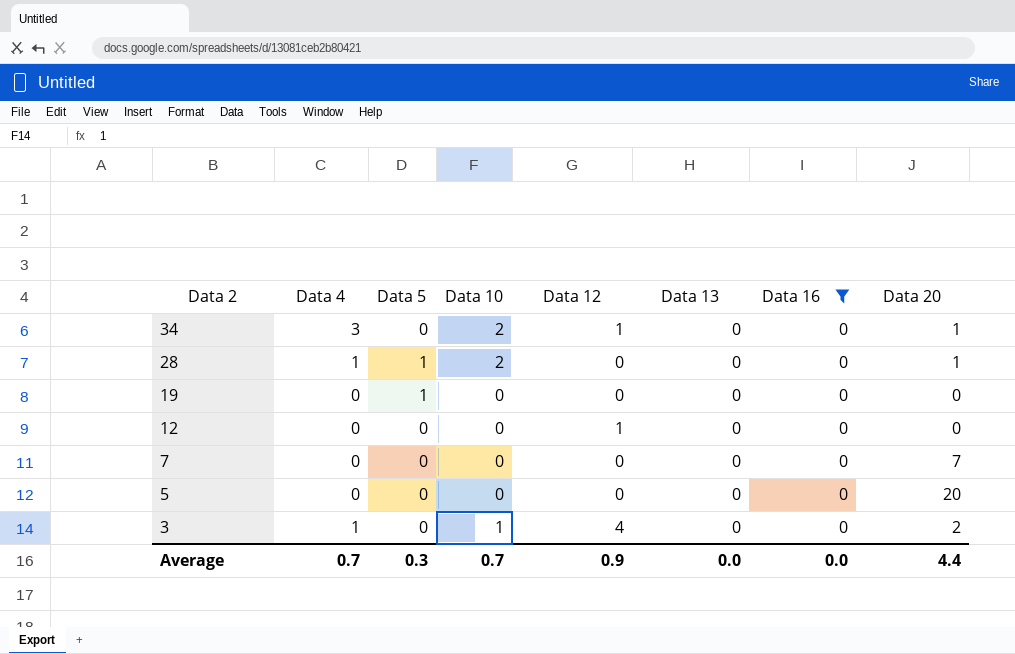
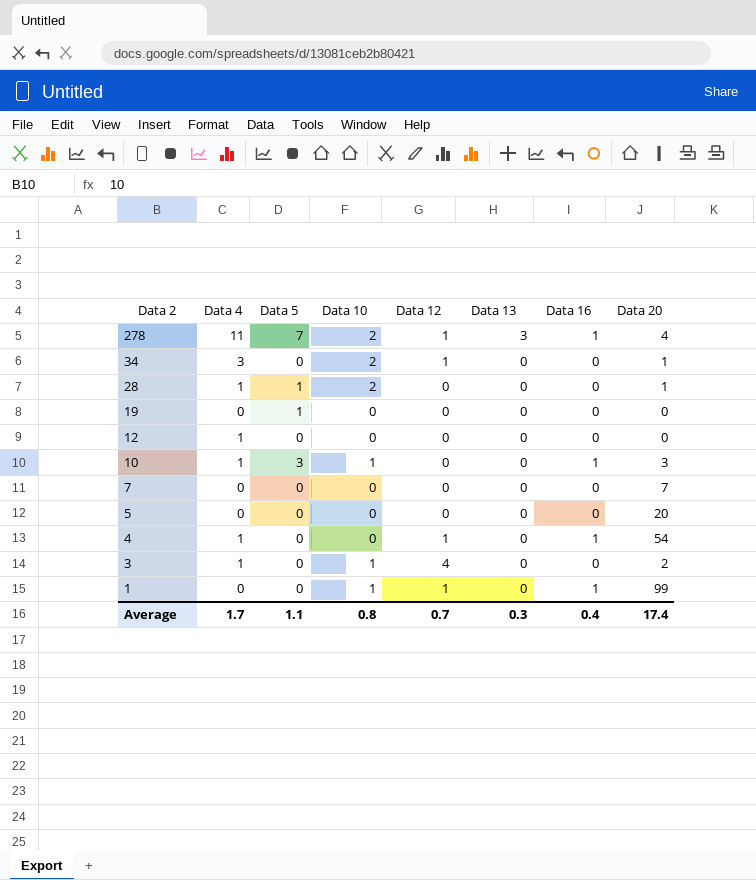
filter: Data 16 = 0 -> none
12 | Data 4: 0 -> 1
12 | Data 12: 1 -> 0
Average | Data 4: 0.7 -> 1.7
Average | Data 5: 0.3 -> 1.1
Average | Data 10: 0.7 -> 0.8
Average | Data 12: 0.9 -> 0.7
Average | Data 13: 0.0 -> 0.3
Average | Data 16: 0.0 -> 0.4
Average | Data 20: 4.4 -> 17.4

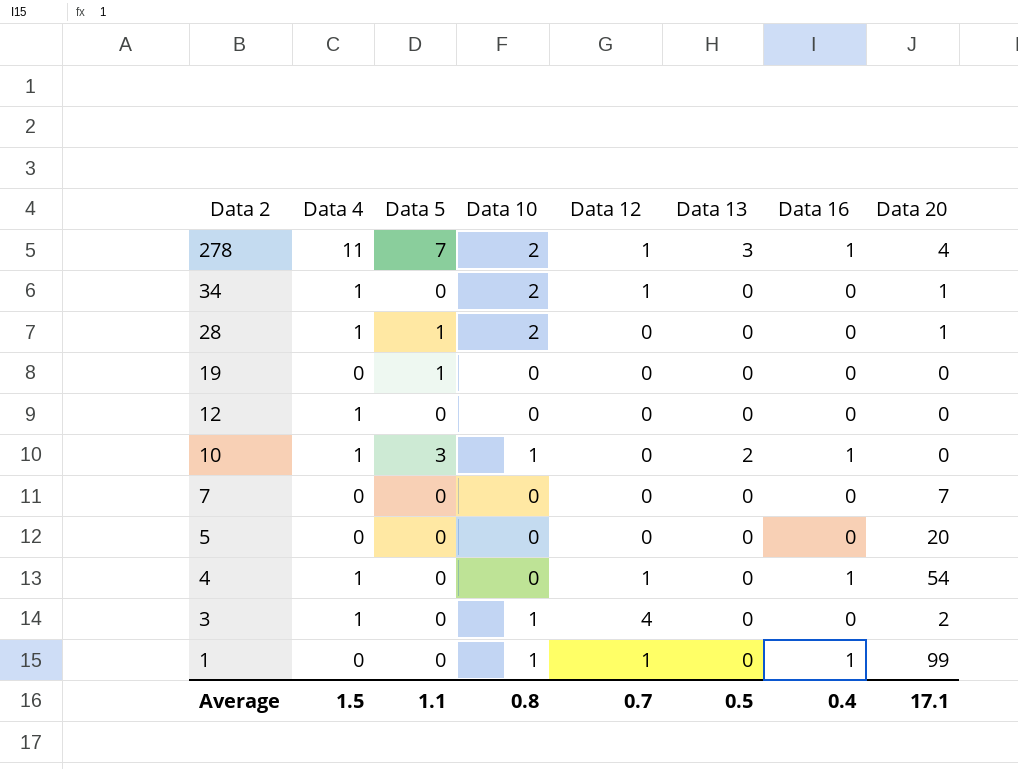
34 | Data 4: 3 -> 1
10 | Data 13: 0 -> 2
10 | Data 20: 3 -> 0
Average | Data 4: 1.7 -> 1.5
Average | Data 13: 0.3 -> 0.5
Average | Data 20: 17.4 -> 17.1

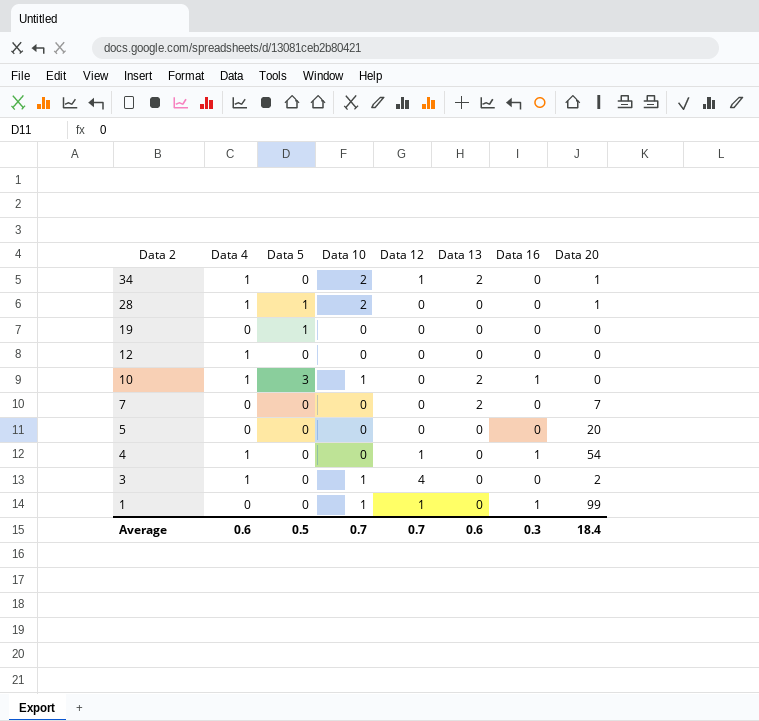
row 278: 11 | 7 | 2 | 1 | 3 | 1 | 4 -> none
34 | Data 13: 0 -> 2
7 | Data 13: 0 -> 2
Average | Data 4: 1.5 -> 0.6
Average | Data 5: 1.1 -> 0.5
Average | Data 10: 0.8 -> 0.7
Average | Data 13: 0.5 -> 0.6
Average | Data 16: 0.4 -> 0.3
Average | Data 20: 17.1 -> 18.4

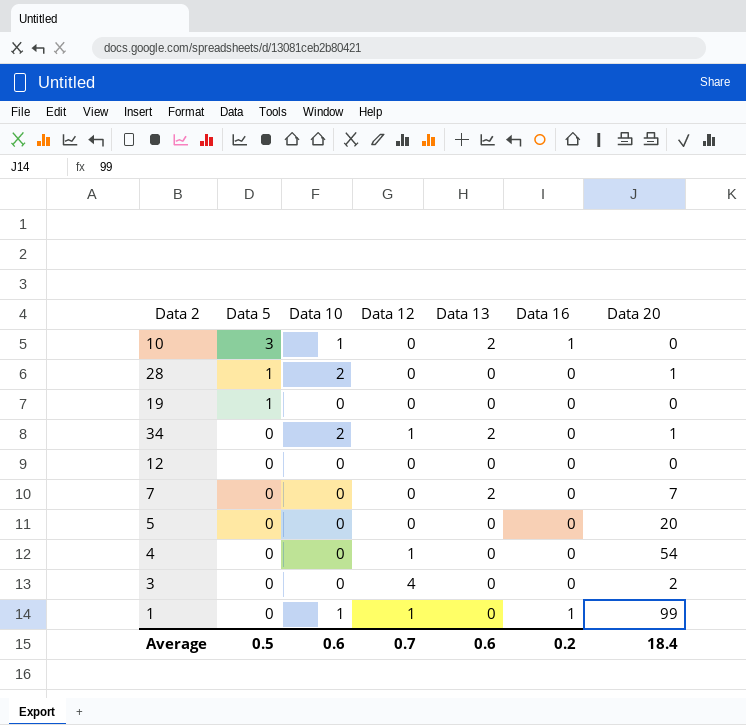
row order: Data 2 descending -> Data 5 descending
column Data 4 | position: 2 -> none
4 | Data 16: 1 -> 0
3 | Data 10: 1 -> 0
Average | Data 10: 0.7 -> 0.6
Average | Data 16: 0.3 -> 0.2

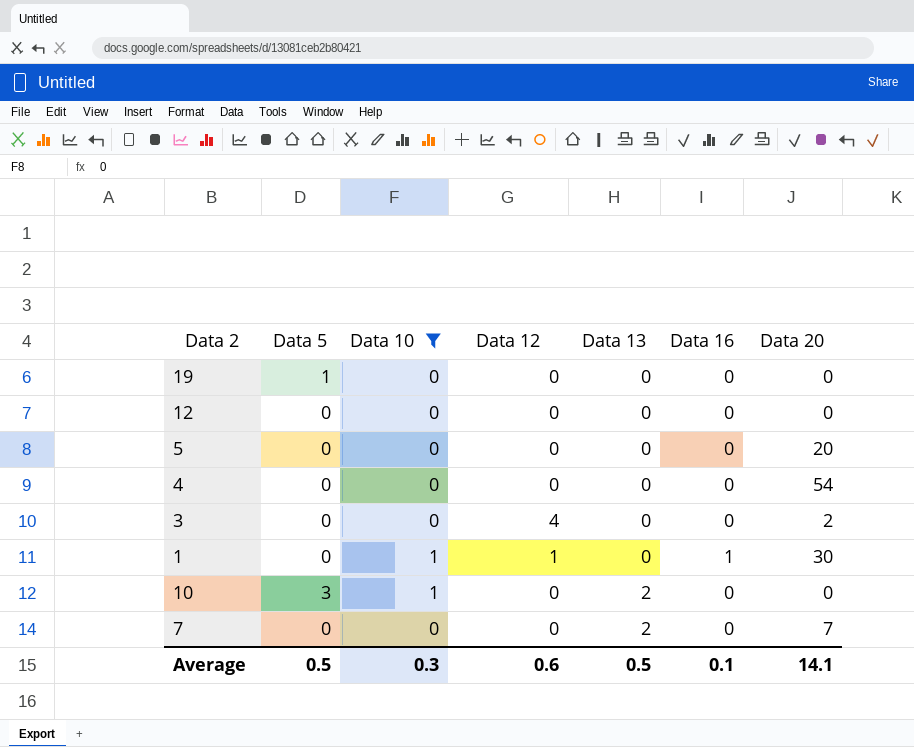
filter: none -> Data 10 != 2
row order: Data 5 descending -> Data 13 ascending
4 | Data 12: 1 -> 0
1 | Data 20: 99 -> 30
10 | Data 16: 1 -> 0
Average | Data 10: 0.6 -> 0.3
Average | Data 12: 0.7 -> 0.6
Average | Data 13: 0.6 -> 0.5
Average | Data 16: 0.2 -> 0.1
Average | Data 20: 18.4 -> 14.1

